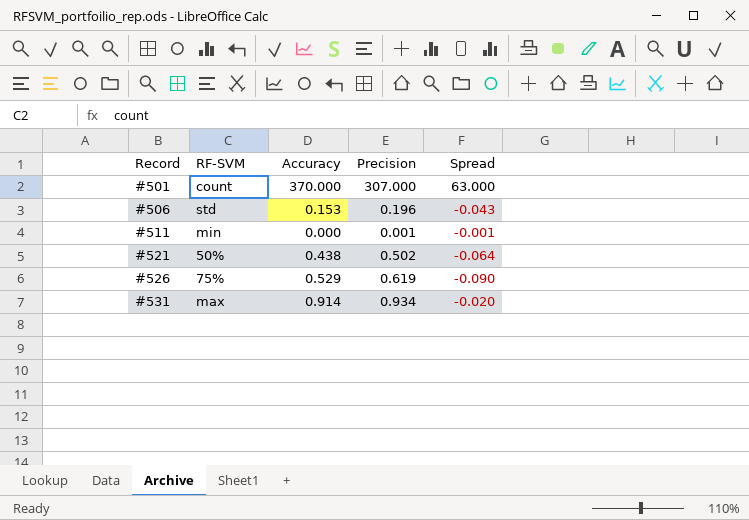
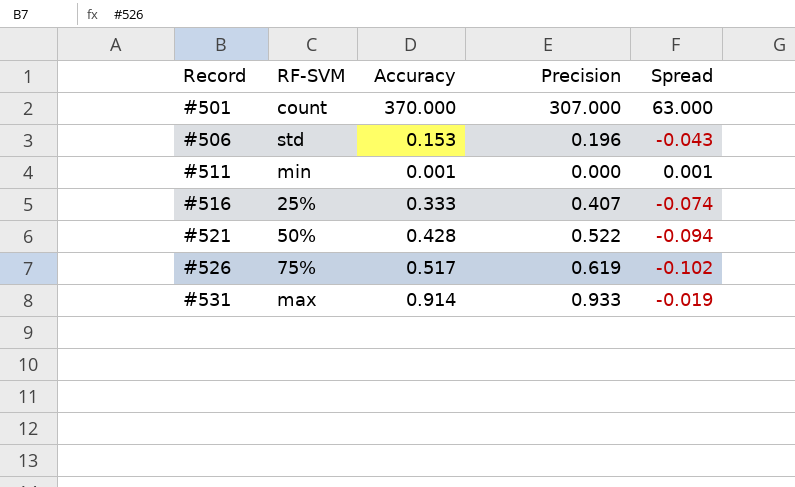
#511 | Accuracy: 0.000 -> 0.001
#511 | Precision: 0.001 -> 0.000
#511 | Spread: -0.001 -> 0.001
row #516: none -> 25% | 0.333 | 0.407 | -0.074
#521 | Accuracy: 0.438 -> 0.428
#521 | Precision: 0.502 -> 0.522
#521 | Spread: -0.064 -> -0.094
#526 | Accuracy: 0.529 -> 0.517
#526 | Spread: -0.090 -> -0.102
#531 | Precision: 0.934 -> 0.933
#531 | Spread: -0.020 -> -0.019

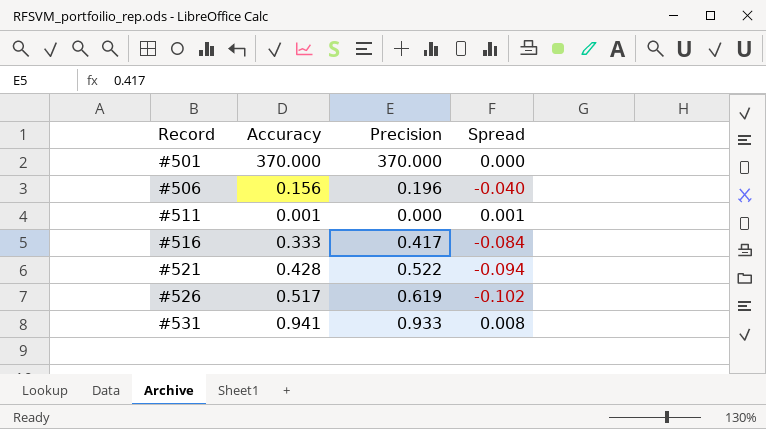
column RF-SVM | position: 2 -> none
#501 | Precision: 307.000 -> 370.000
#501 | Spread: 63.000 -> 0.000
#506 | Accuracy: 0.153 -> 0.156
#506 | Spread: -0.043 -> -0.040
#516 | Precision: 0.407 -> 0.417
#516 | Spread: -0.074 -> -0.084
#531 | Accuracy: 0.914 -> 0.941
#531 | Spread: -0.019 -> 0.008

